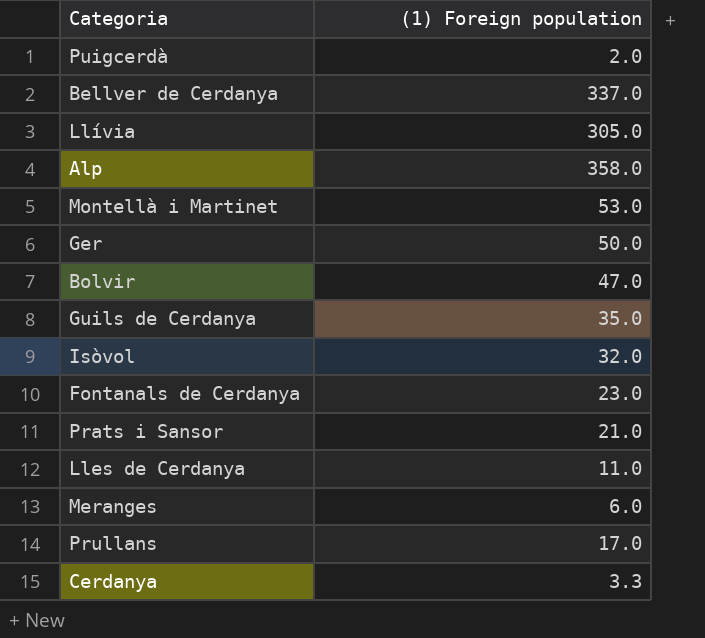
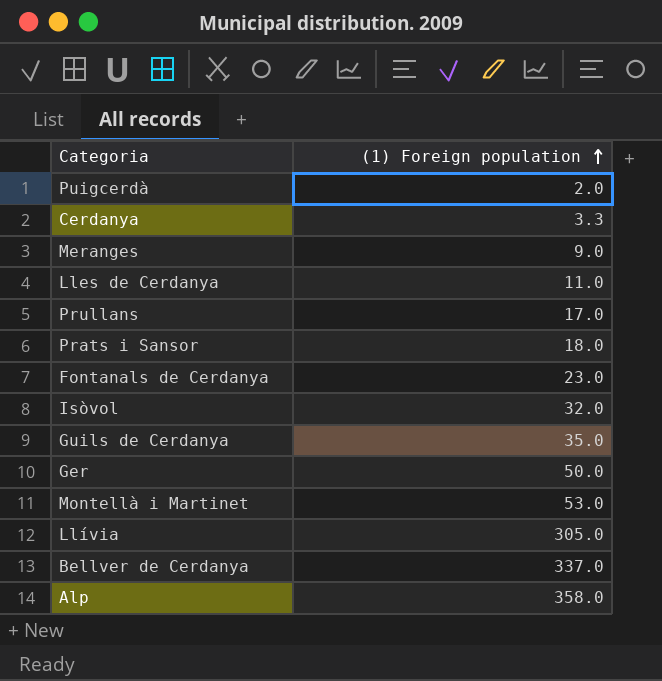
row order: none -> (1) Foreign population ascending
row Bolvir: 47.0 -> none
Meranges | (1) Foreign population: 6.0 -> 9.0
Prats i Sansor | (1) Foreign population: 21.0 -> 18.0

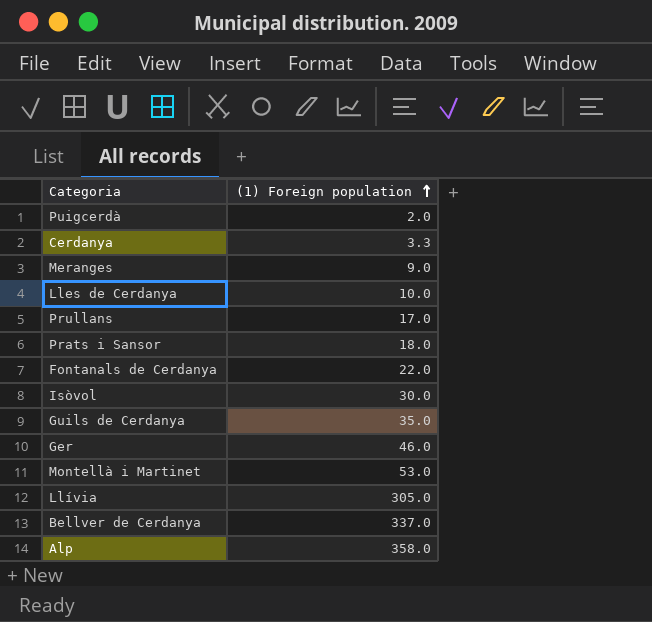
Lles de Cerdanya | (1) Foreign population: 11.0 -> 10.0
Fontanals de Cerdanya | (1) Foreign population: 23.0 -> 22.0
Isòvol | (1) Foreign population: 32.0 -> 30.0
Ger | (1) Foreign population: 50.0 -> 46.0

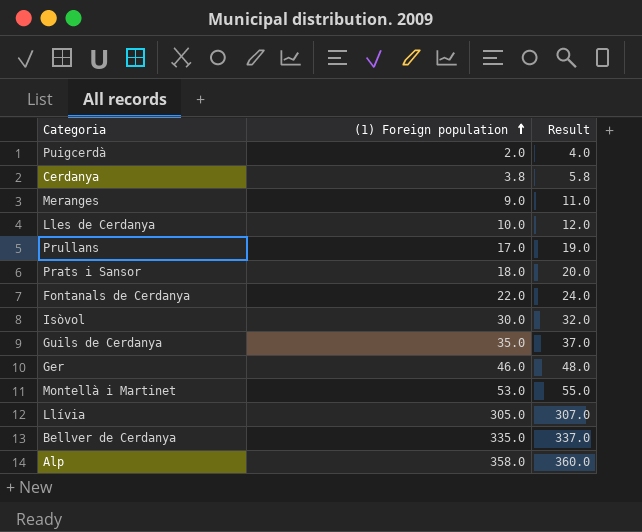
column Result | formula: none -> [(1) Foreign population] + 2
Cerdanya | (1) Foreign population: 3.3 -> 3.8
Bellver de Cerdanya | (1) Foreign population: 337.0 -> 335.0

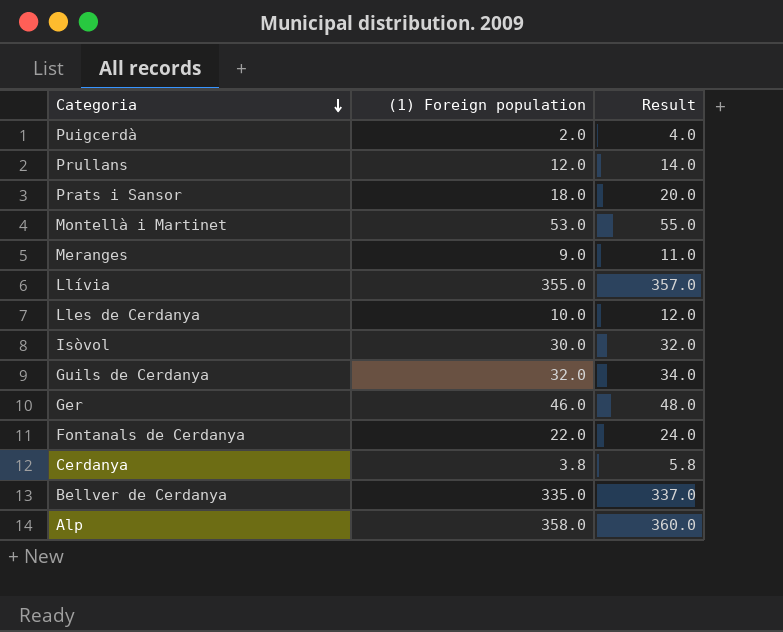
row order: (1) Foreign population ascending -> Categoria descending
Prullans | (1) Foreign population: 17.0 -> 12.0
Prullans | Result: 19.0 -> 14.0
Llívia | (1) Foreign population: 305.0 -> 355.0
Llívia | Result: 307.0 -> 357.0
Guils de Cerdanya | (1) Foreign population: 35.0 -> 32.0
Guils de Cerdanya | Result: 37.0 -> 34.0

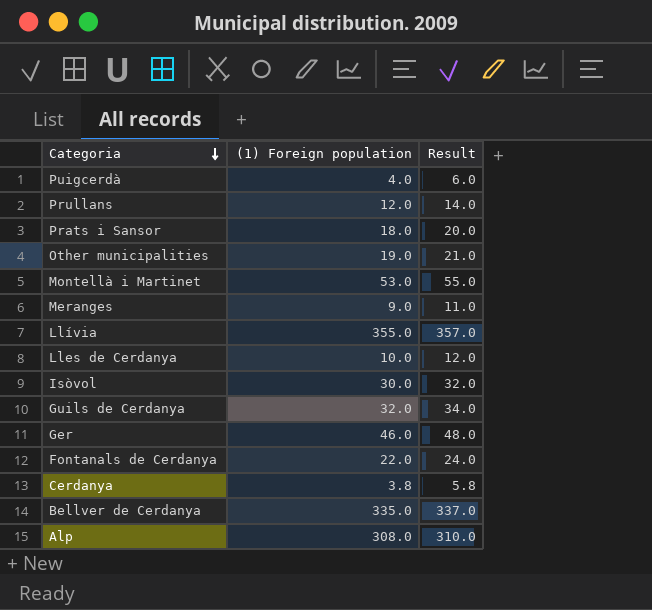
Puigcerdà | (1) Foreign population: 2.0 -> 4.0
Puigcerdà | Result: 4.0 -> 6.0
row Other municipalities: none -> 19.0 | 21.0
Alp | (1) Foreign population: 358.0 -> 308.0
Alp | Result: 360.0 -> 310.0

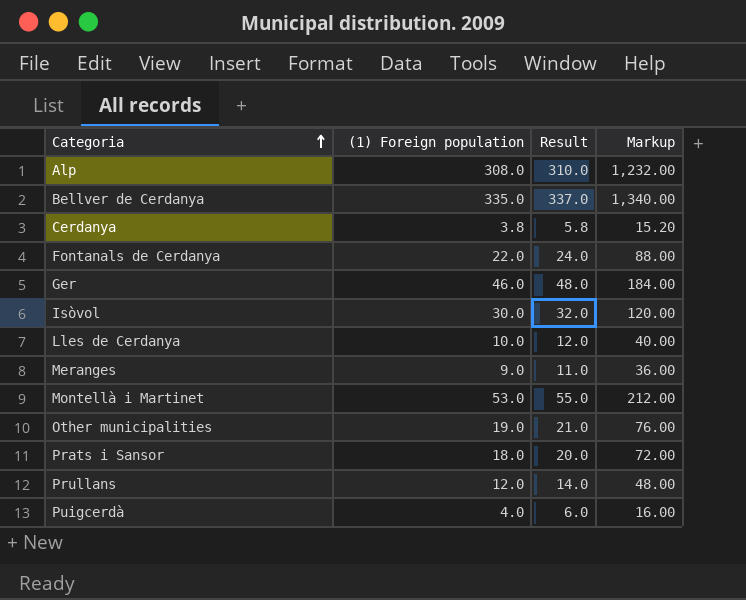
row order: Categoria descending -> Categoria ascending
column Markup | formula: none -> [(1) Foreign population] * 4
row Llívia: 355.0 | 357.0 -> none
row Guils de Cerdanya: 32.0 | 34.0 -> none

